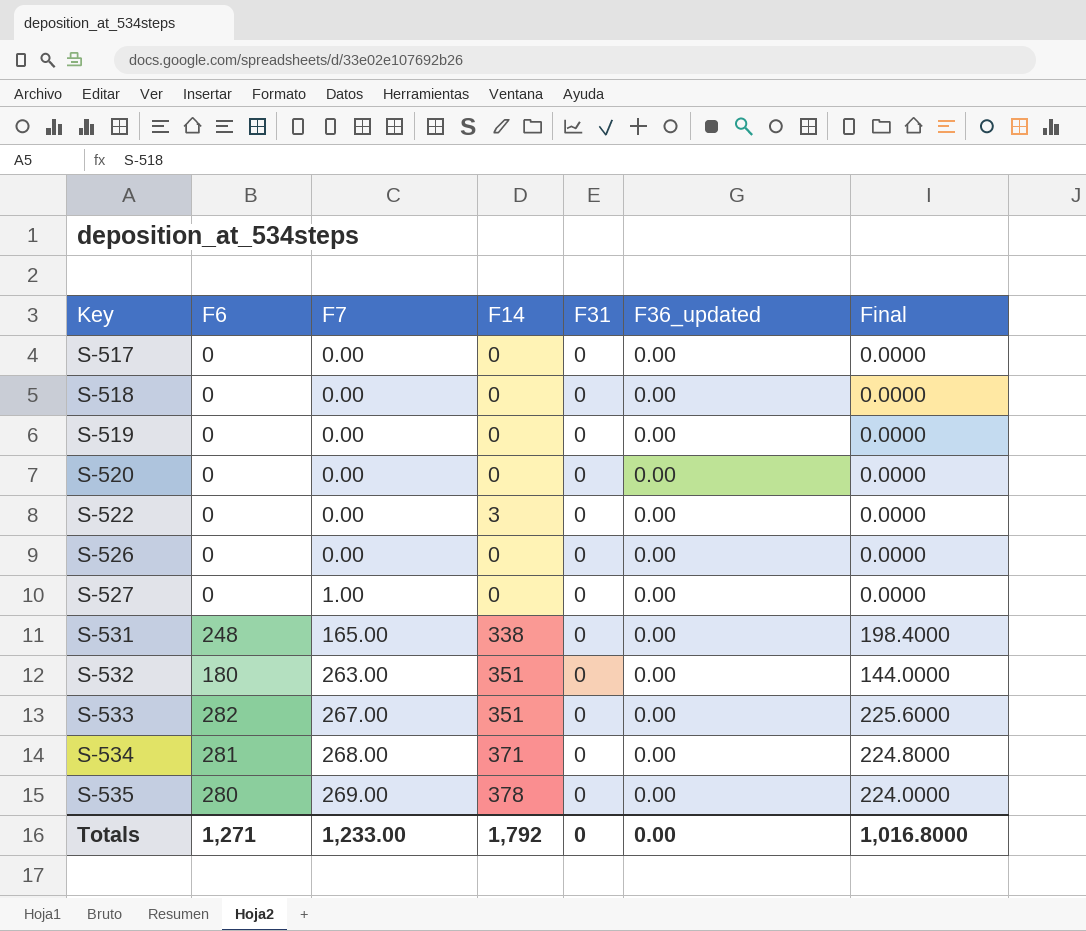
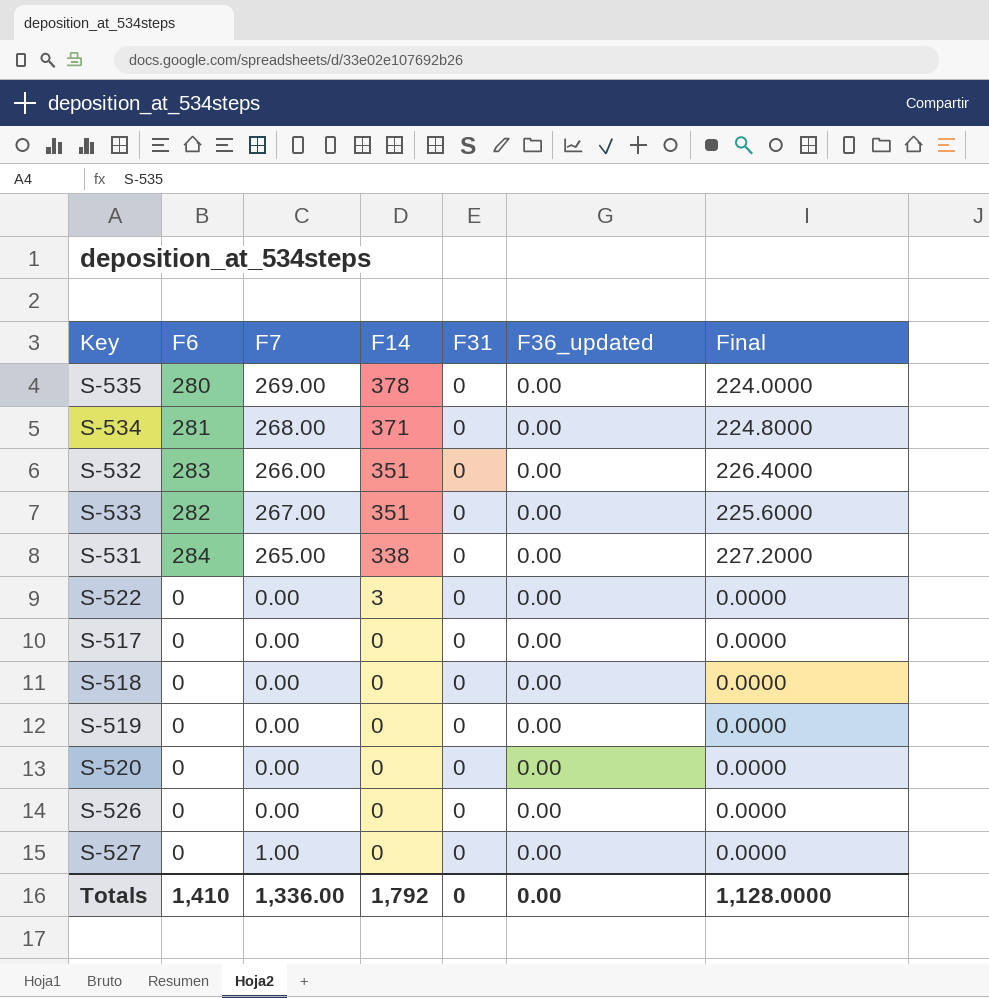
row order: Key ascending -> F14 descending
S-532 | F6: 180 -> 283
S-532 | F7: 263.00 -> 266.00
S-532 | Final: 144.0000 -> 226.4000
S-531 | F6: 248 -> 284
S-531 | F7: 165.00 -> 265.00
S-531 | Final: 198.4000 -> 227.2000
Totals | F6: 1,271 -> 1,410
Totals | F7: 1,233.00 -> 1,336.00
Totals | Final: 1,016.8000 -> 1,128.0000

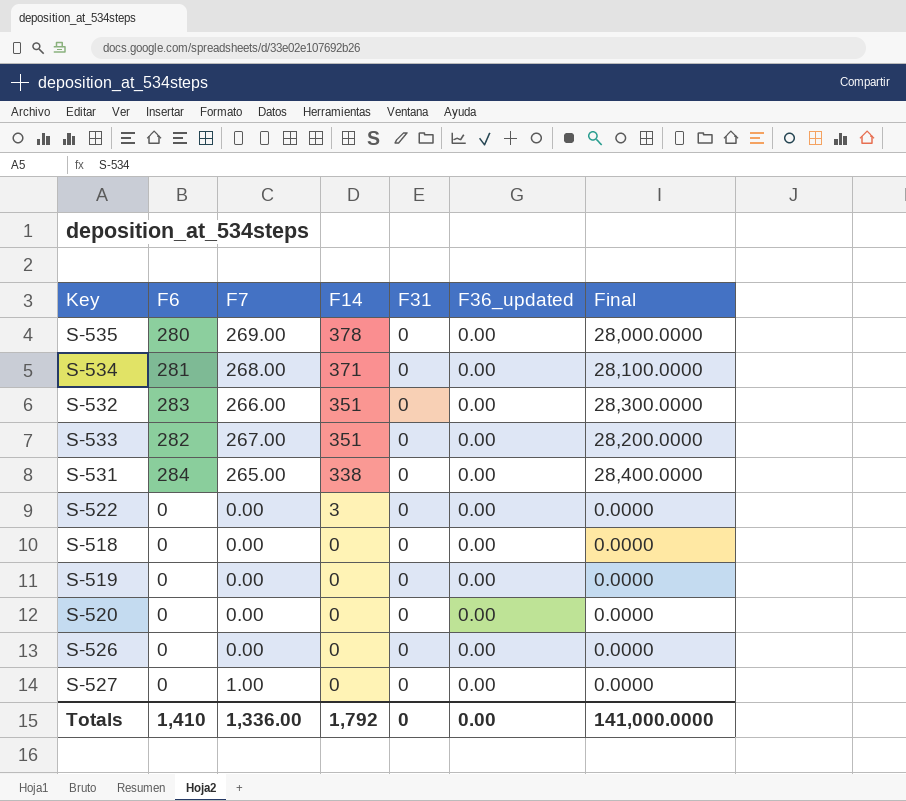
column Final | formula: [F6] * 0.8 -> [F6] * 100
row S-517: 0 | 0.00 | 0 | 0 | 0.00 | 0.0000 -> none
Totals | Final: 1,128.0000 -> 141,000.0000

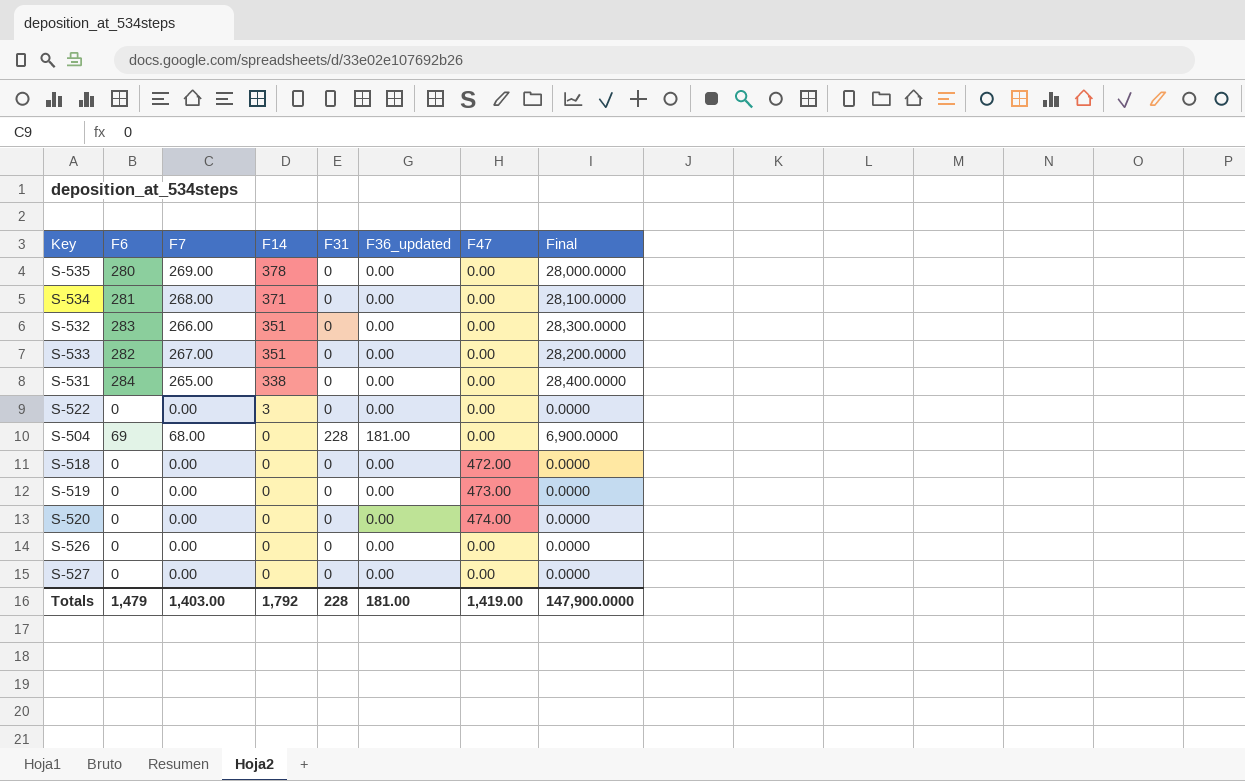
column F47 | position: none -> 7
row S-504: none -> 69 | 68.00 | 0 | 228 | 181.00 | 0.00 | 6,900.0000
S-527 | F7: 1.00 -> 0.00
Totals | F6: 1,410 -> 1,479
Totals | F7: 1,336.00 -> 1,403.00
Totals | F31: 0 -> 228
Totals | F36_updated: 0.00 -> 181.00
Totals | Final: 141,000.0000 -> 147,900.0000

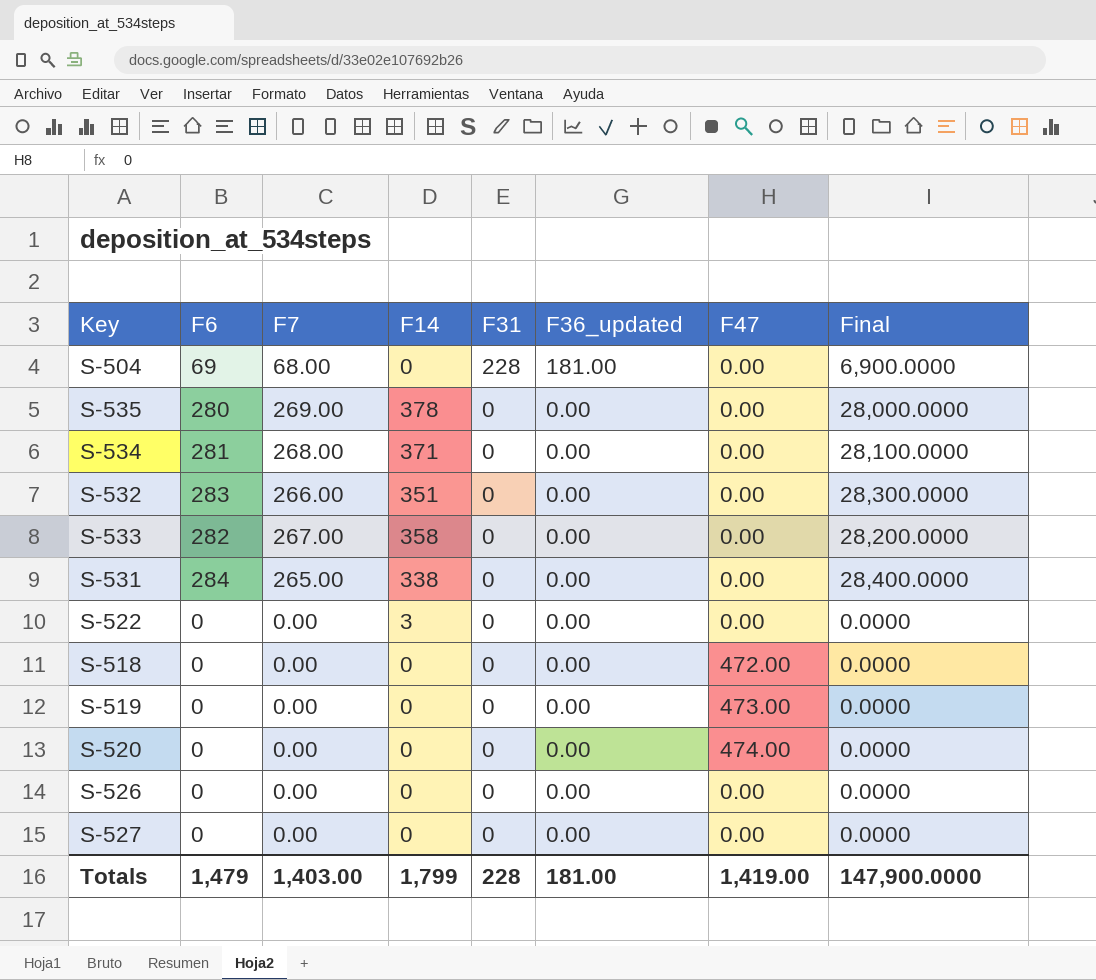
row order: F14 descending -> F31 descending
S-533 | F14: 351 -> 358
Totals | F14: 1,792 -> 1,799

